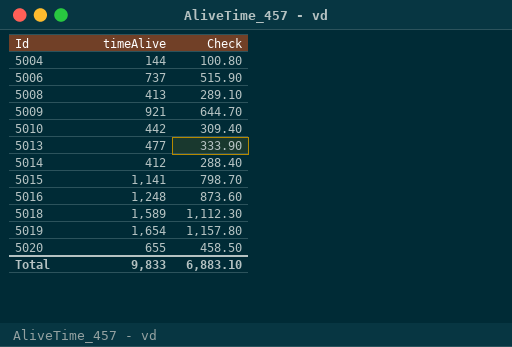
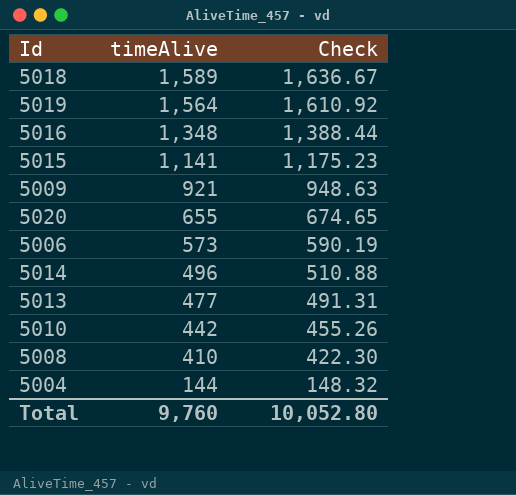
row order: Id ascending -> timeAlive descending
column Check | formula: [timeAlive] * 0.7 -> [timeAlive] * 1.03
5019 | timeAlive: 1,654 -> 1,564
5016 | timeAlive: 1,248 -> 1,348
5006 | timeAlive: 737 -> 573
5014 | timeAlive: 412 -> 496
5008 | timeAlive: 413 -> 410
Total | timeAlive: 9,833 -> 9,760
Total | Check: 6,883.10 -> 10,052.80

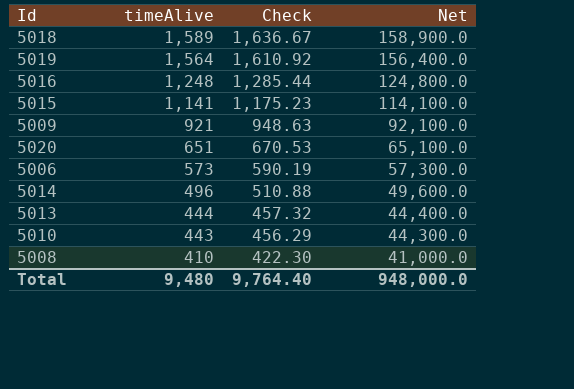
column Net | formula: none -> [timeAlive] * 100
row 5004: 144 | 148.32 -> none
5016 | timeAlive: 1,348 -> 1,248
5016 | Check: 1,388.44 -> 1,285.44
5020 | timeAlive: 655 -> 651
5020 | Check: 674.65 -> 670.53
5013 | timeAlive: 477 -> 444
5013 | Check: 491.31 -> 457.32
5010 | timeAlive: 442 -> 443
5010 | Check: 455.26 -> 456.29
Total | timeAlive: 9,760 -> 9,480
Total | Check: 10,052.80 -> 9,764.40

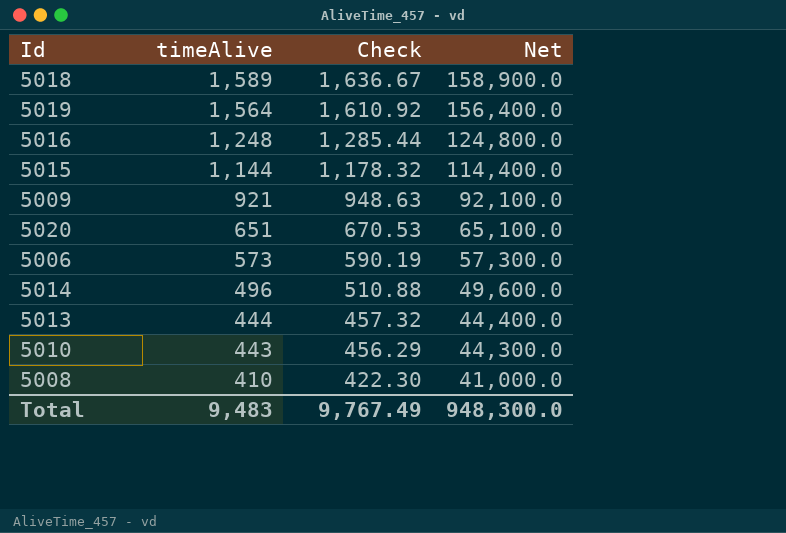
5015 | timeAlive: 1,141 -> 1,144
5015 | Check: 1,175.23 -> 1,178.32
5015 | Net: 114,100.0 -> 114,400.0
Total | timeAlive: 9,480 -> 9,483
Total | Check: 9,764.40 -> 9,767.49
Total | Net: 948,000.0 -> 948,300.0

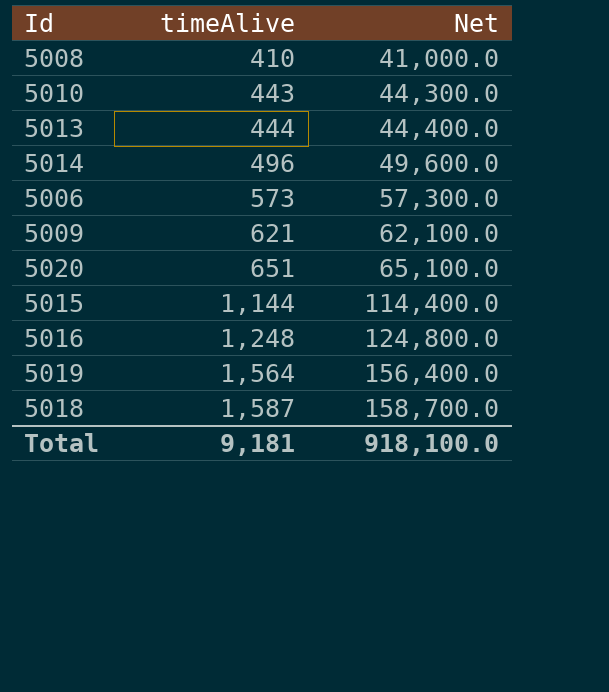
row order: timeAlive descending -> timeAlive ascending
column Check | formula: [timeAlive] * 1.03 -> none
5009 | timeAlive: 921 -> 621
5009 | Net: 92,100.0 -> 62,100.0
5018 | timeAlive: 1,589 -> 1,587
5018 | Net: 158,900.0 -> 158,700.0
Total | timeAlive: 9,483 -> 9,181
Total | Net: 948,300.0 -> 918,100.0

